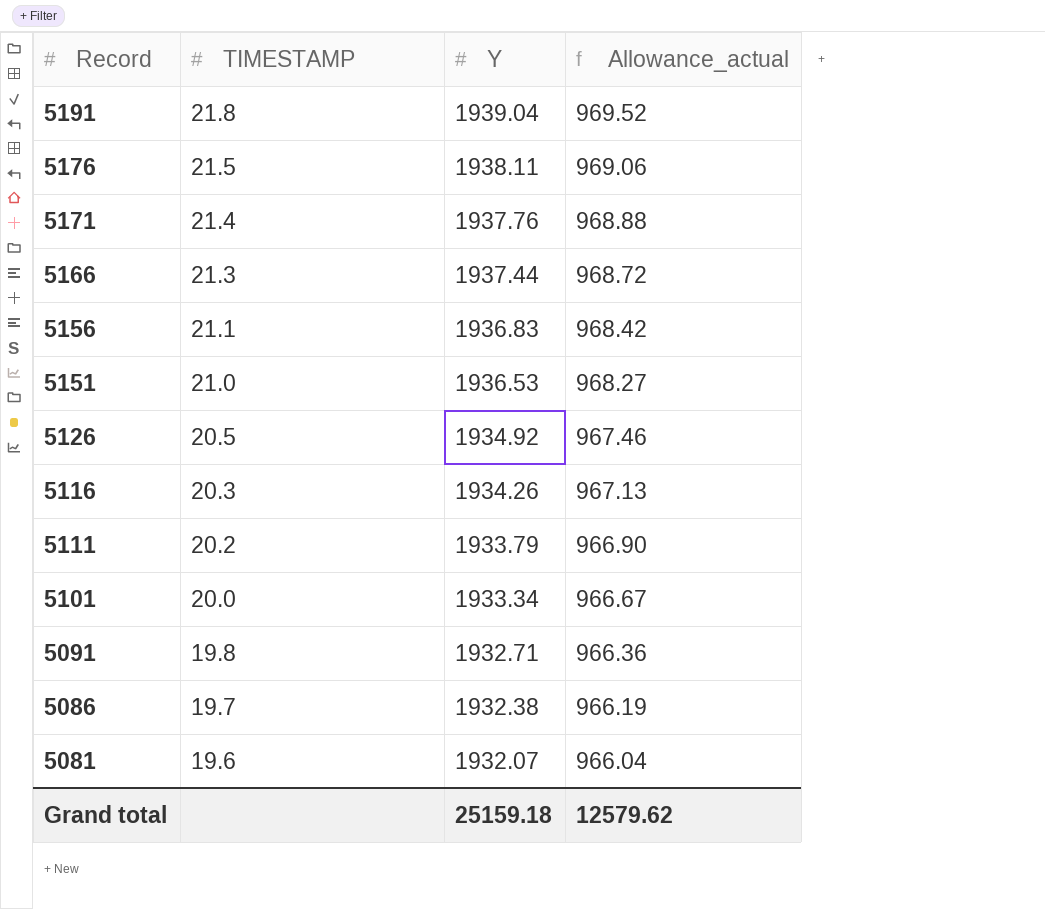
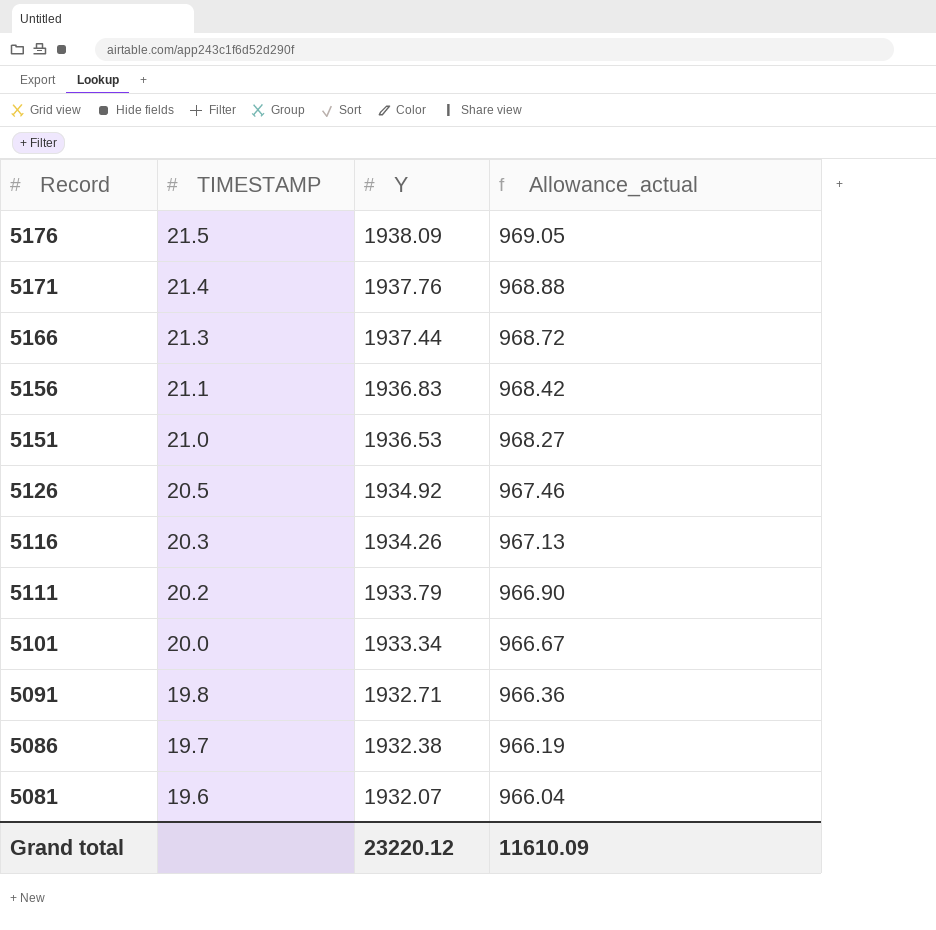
row 5191: 21.8 | 1939.04 | 969.52 -> none
5176 | Y: 1938.11 -> 1938.09
5176 | Allowance_actual: 969.06 -> 969.05
Grand total | Y: 25159.18 -> 23220.12
Grand total | Allowance_actual: 12579.62 -> 11610.09

